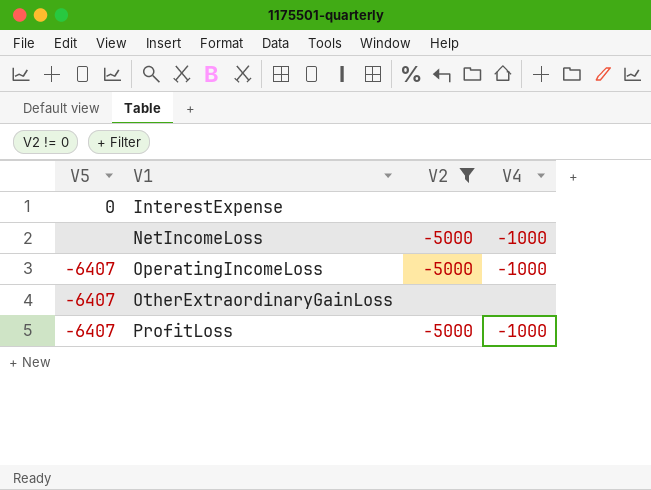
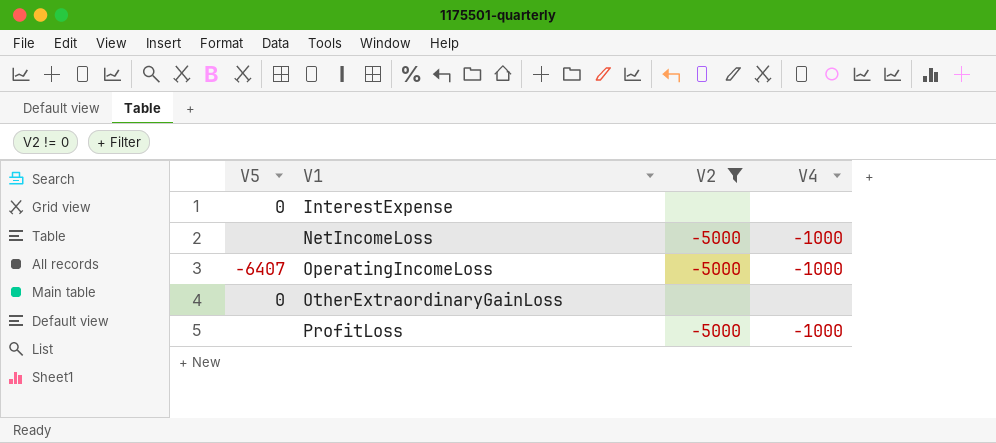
OtherExtraordinaryGainLoss | V5: -6407 -> 0
ProfitLoss | V5: -6407 -> none

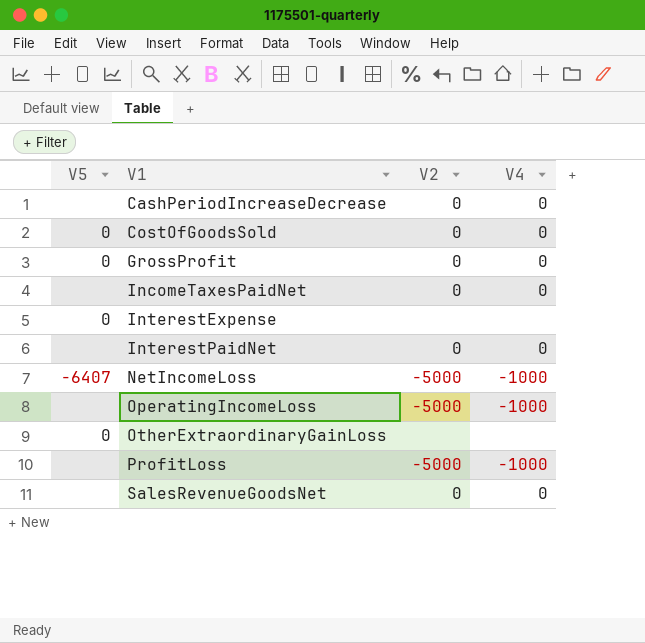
filter: V2 != 0 -> none
NetIncomeLoss | V5: none -> -6407
OperatingIncomeLoss | V5: -6407 -> none

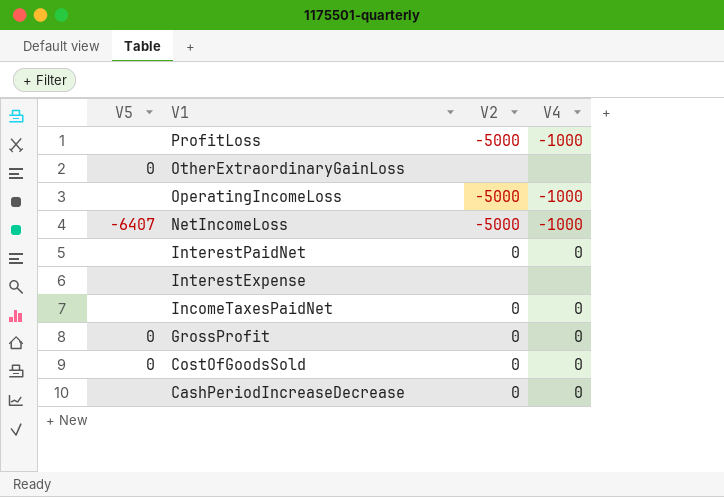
row order: V1 ascending -> V1 descending
row SalesRevenueGoodsNet: none | 0 | 0 -> none
InterestExpense | V5: 0 -> none

